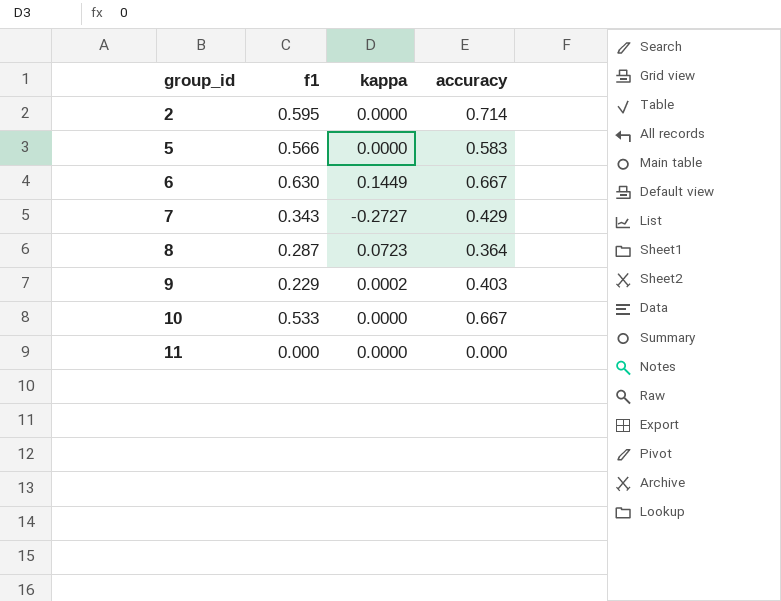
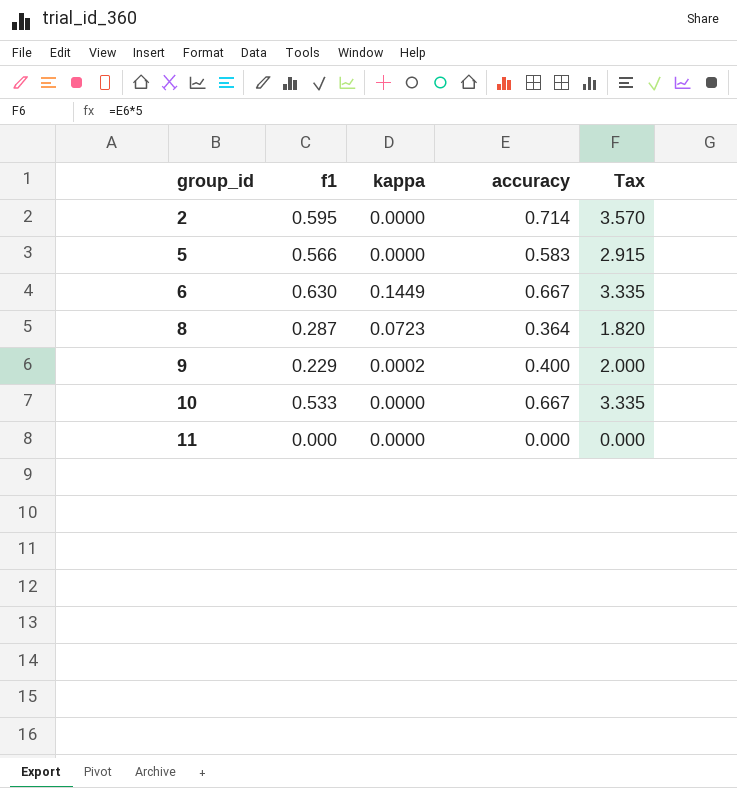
column Tax | formula: none -> [accuracy] * 5
row 7: 0.343 | -0.2727 | 0.429 -> none
9 | accuracy: 0.403 -> 0.400

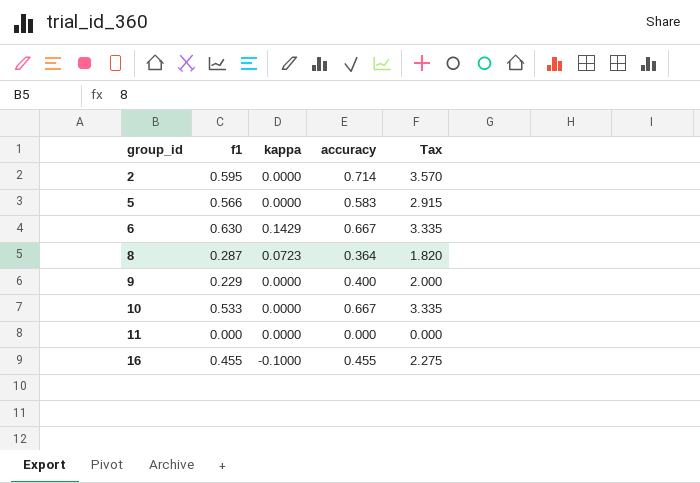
6 | kappa: 0.1449 -> 0.1429
9 | kappa: 0.0002 -> 0.0000
row 16: none -> 0.455 | -0.1000 | 0.455 | 2.275

